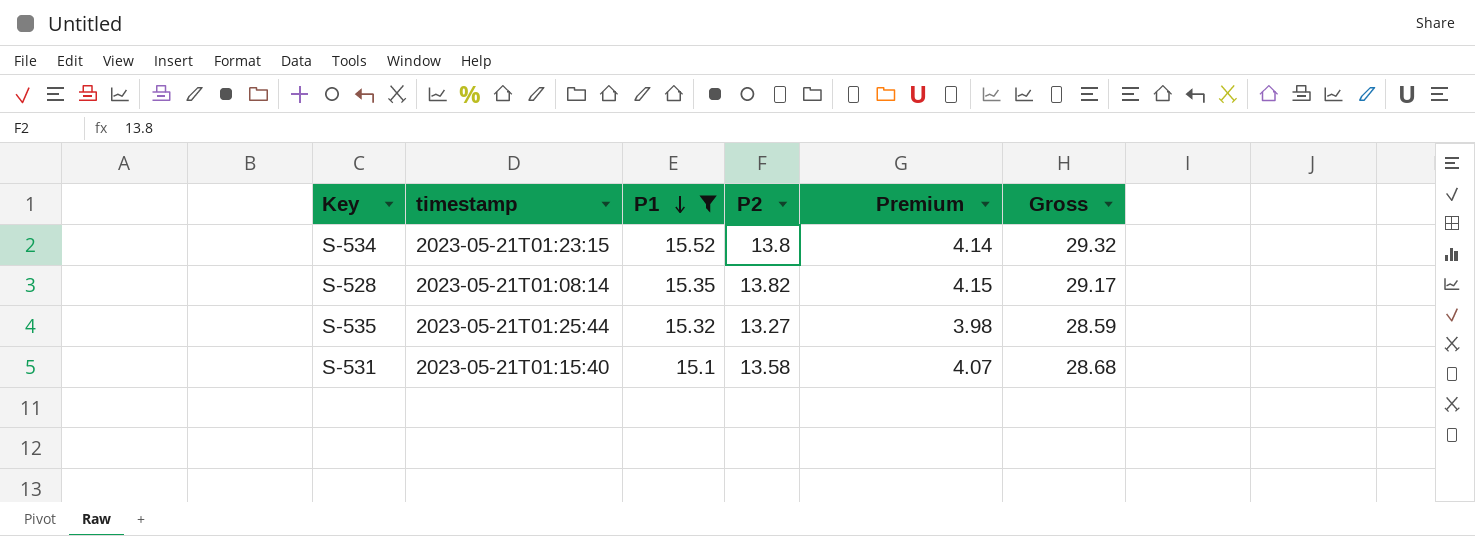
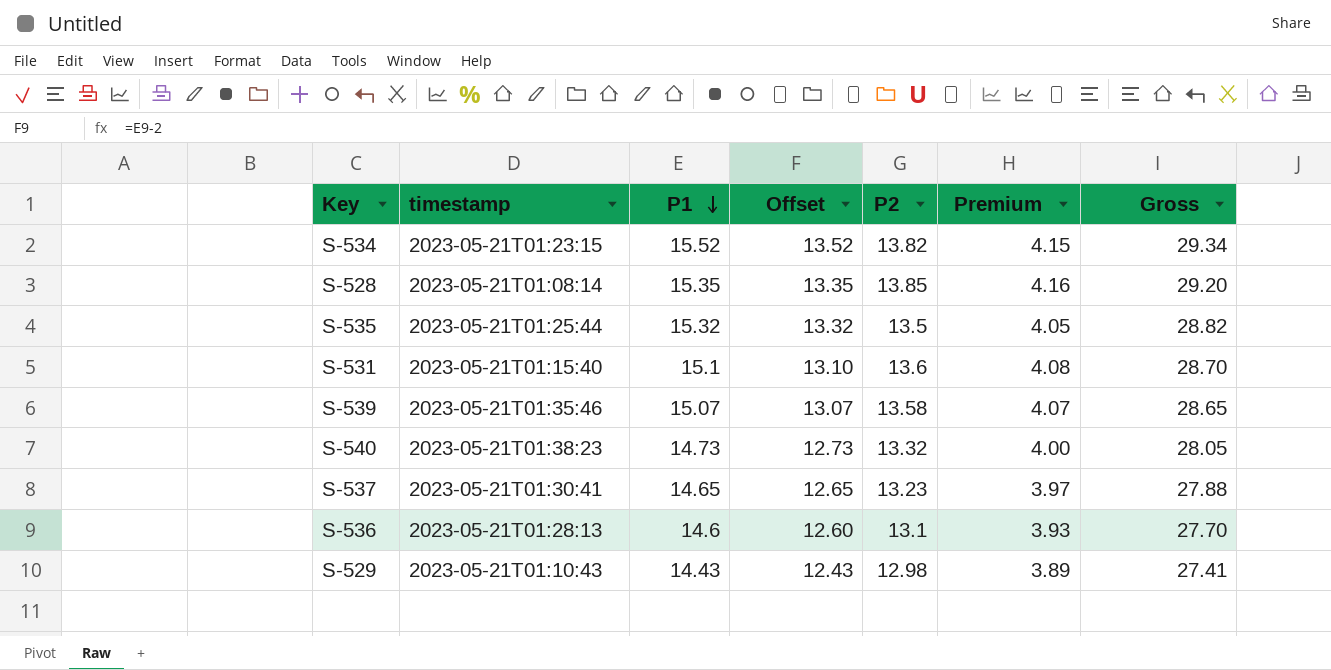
filter: P1 >= 15.1 -> none
column Offset | formula: none -> [P1] - 2
S-534 | P2: 13.8 -> 13.82
S-534 | Premium: 4.14 -> 4.15
S-534 | Gross: 29.32 -> 29.34
S-528 | P2: 13.82 -> 13.85
S-528 | Premium: 4.15 -> 4.16
S-528 | Gross: 29.17 -> 29.20
S-535 | P2: 13.27 -> 13.5
S-535 | Premium: 3.98 -> 4.05
S-535 | Gross: 28.59 -> 28.82
S-531 | P2: 13.58 -> 13.6
S-531 | Premium: 4.07 -> 4.08
S-531 | Gross: 28.68 -> 28.70

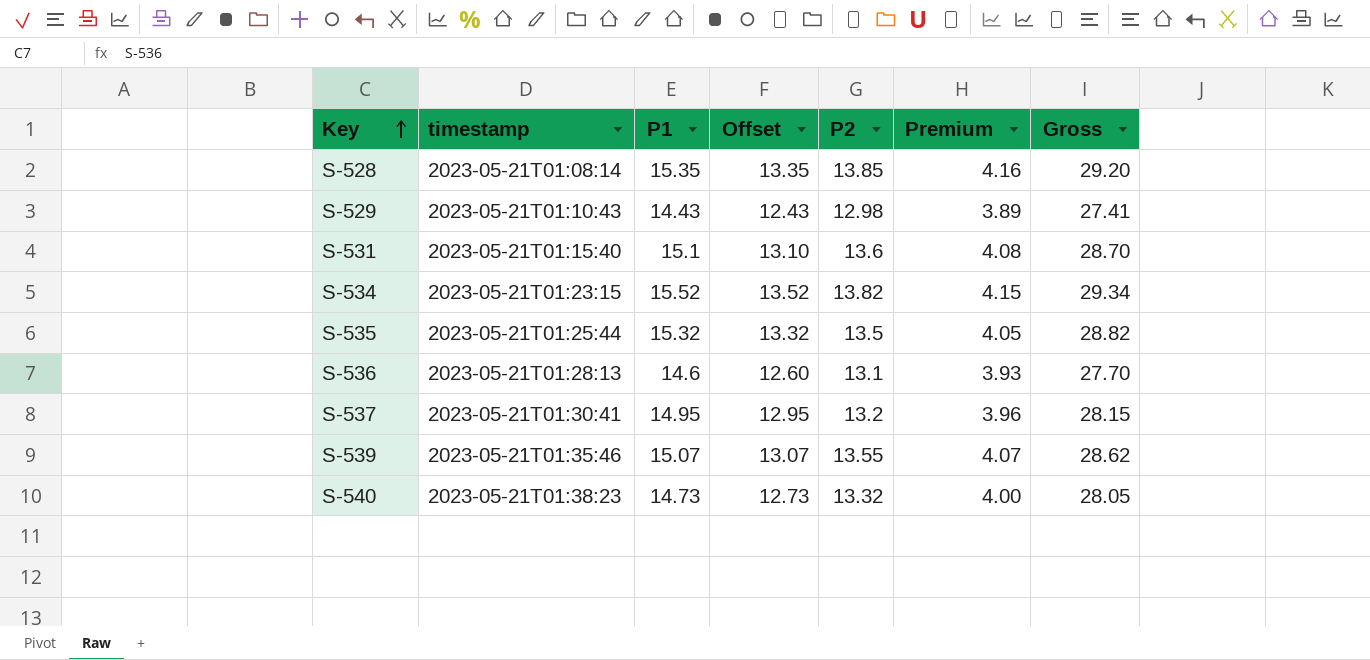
row order: P1 descending -> Key ascending
S-537 | P1: 14.65 -> 14.95
S-537 | Offset: 12.65 -> 12.95
S-537 | P2: 13.23 -> 13.2
S-537 | Premium: 3.97 -> 3.96
S-537 | Gross: 27.88 -> 28.15
S-539 | P2: 13.58 -> 13.55
S-539 | Gross: 28.65 -> 28.62

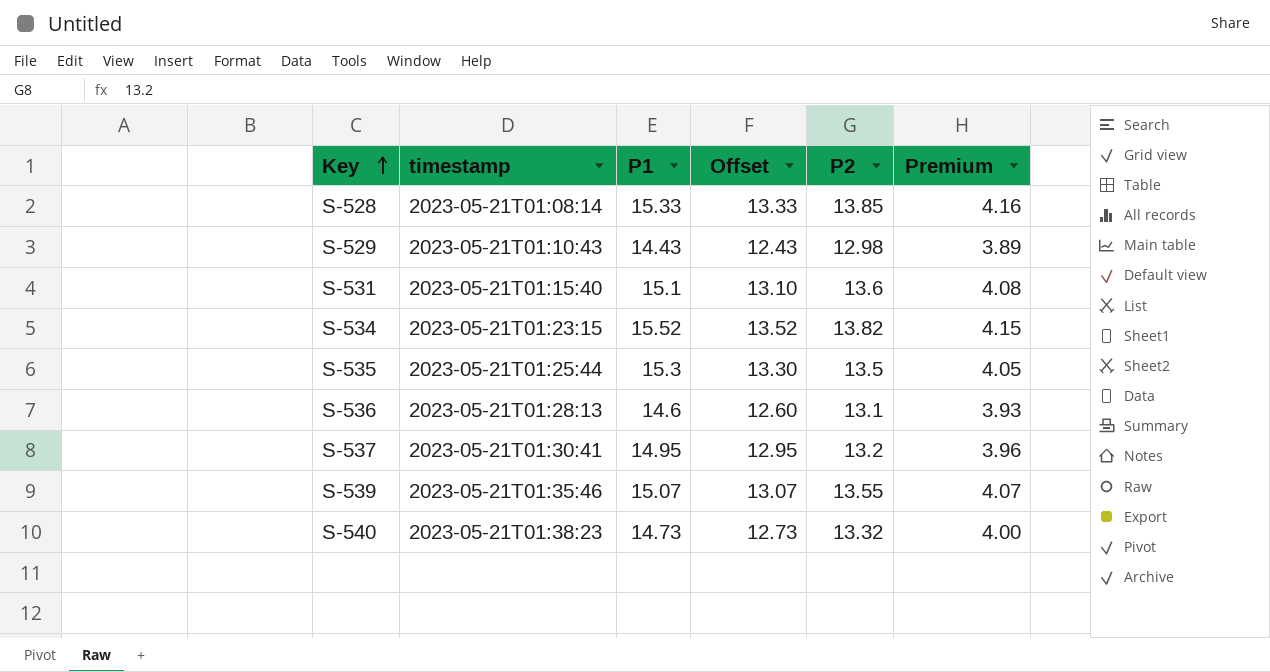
column Gross | formula: [P1] + [P2] -> none
S-528 | P1: 15.35 -> 15.33
S-528 | Offset: 13.35 -> 13.33
S-535 | P1: 15.32 -> 15.3
S-535 | Offset: 13.32 -> 13.30

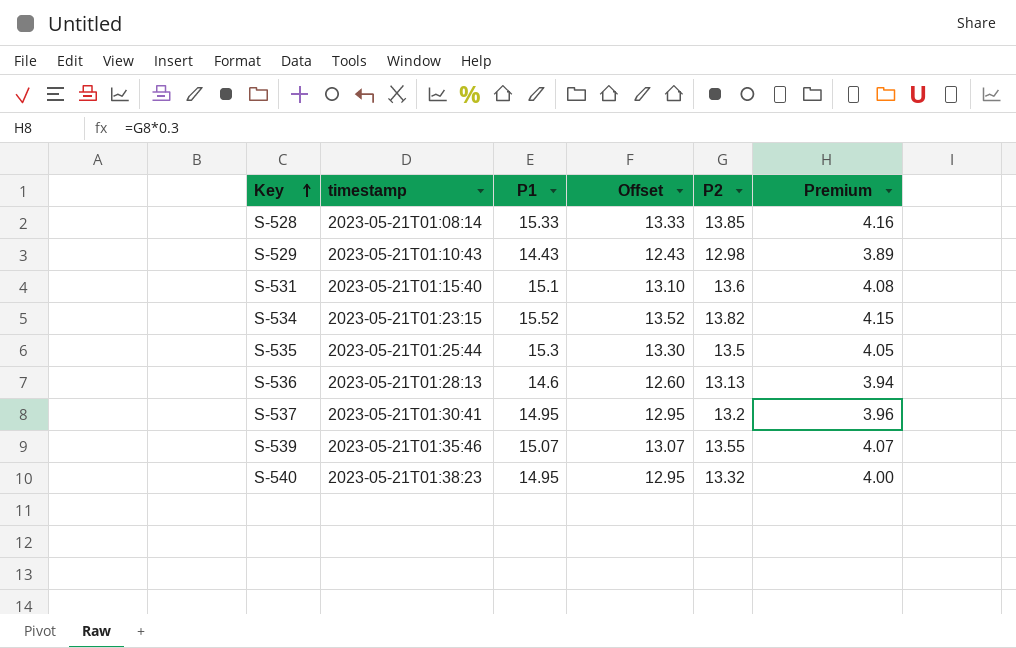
S-536 | P2: 13.1 -> 13.13
S-536 | Premium: 3.93 -> 3.94
S-540 | P1: 14.73 -> 14.95
S-540 | Offset: 12.73 -> 12.95

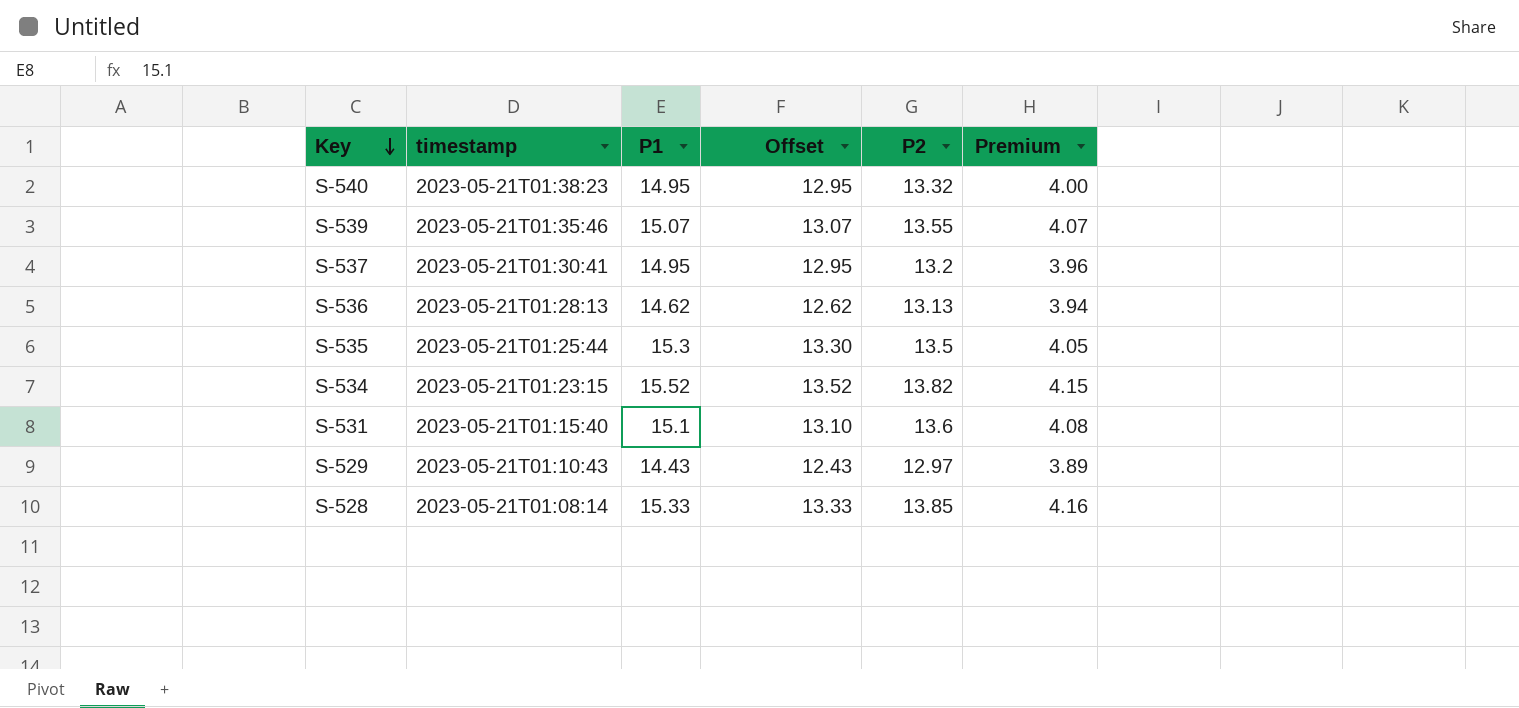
row order: Key ascending -> Key descending
S-536 | P1: 14.6 -> 14.62
S-536 | Offset: 12.60 -> 12.62
S-529 | P2: 12.98 -> 12.97

